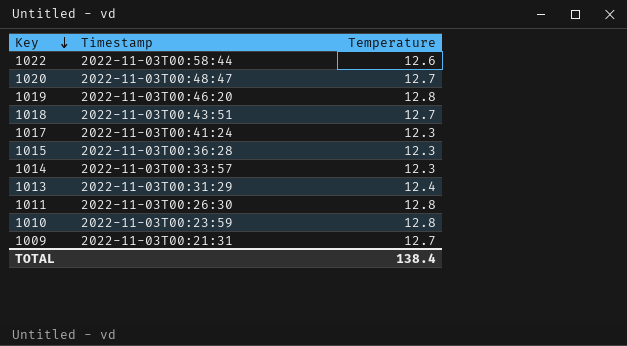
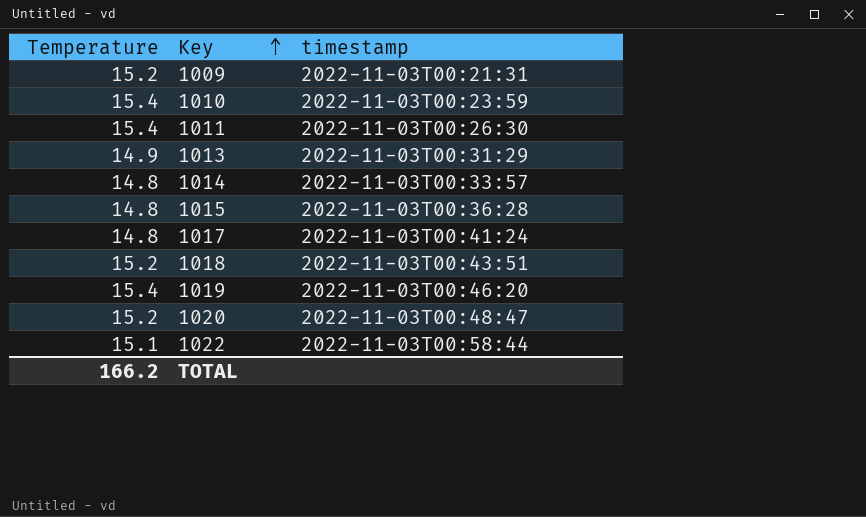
row order: Key descending -> Key ascending
column Temperature | position: 3 -> 1
column name: Timestamp -> timestamp
1009 | Temperature: 12.7 -> 15.2
1010 | Temperature: 12.8 -> 15.4
1011 | Temperature: 12.8 -> 15.4
1013 | Temperature: 12.4 -> 14.9
1014 | Temperature: 12.3 -> 14.8
1015 | Temperature: 12.3 -> 14.8
1017 | Temperature: 12.3 -> 14.8
1018 | Temperature: 12.7 -> 15.2
1019 | Temperature: 12.8 -> 15.4
1020 | Temperature: 12.7 -> 15.2
1022 | Temperature: 12.6 -> 15.1
TOTAL | Temperature: 138.4 -> 166.2

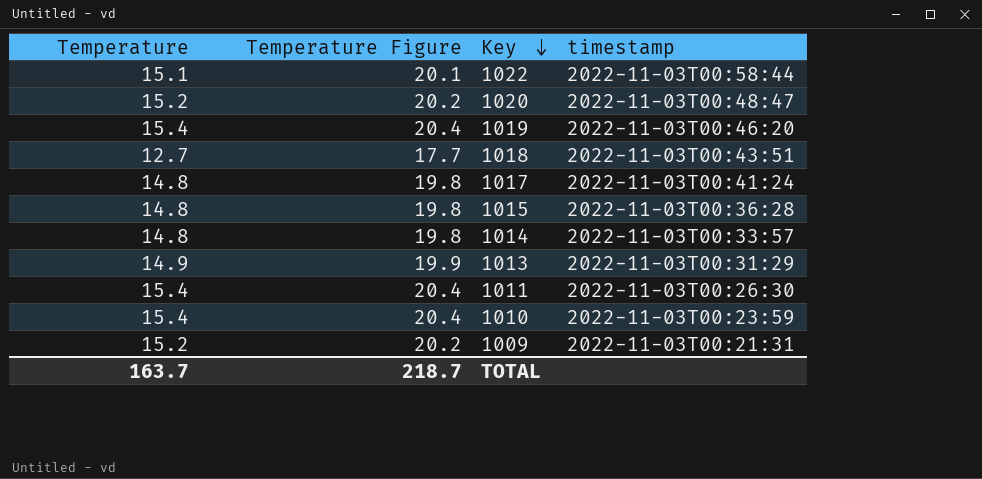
row order: Key ascending -> Key descending
column Temperature Figure | formula: none -> [Temperature] + 5
1018 | Temperature: 15.2 -> 12.7
TOTAL | Temperature: 166.2 -> 163.7

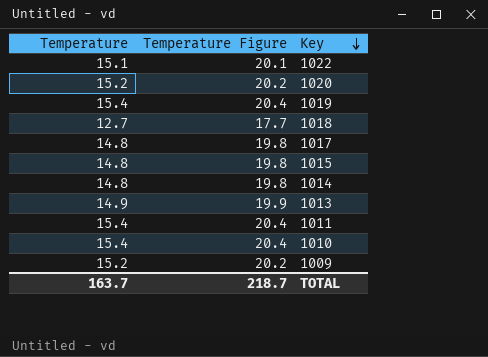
column timestamp | position: 4 -> none

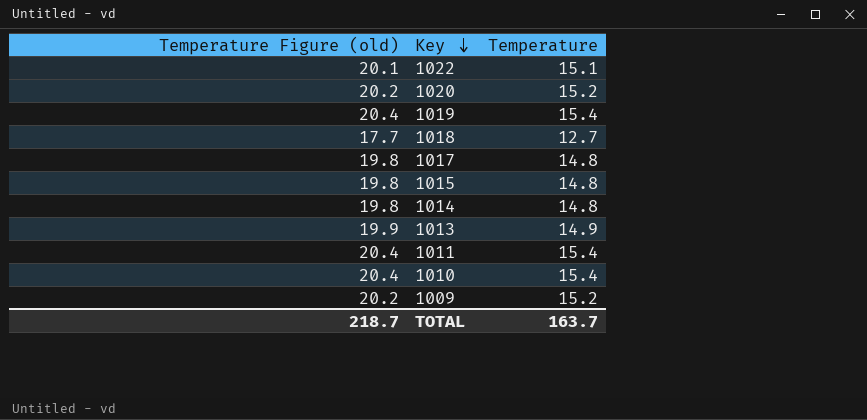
column name: Temperature Figure -> Temperature Figure (old)
column Temperature | position: 1 -> 3

